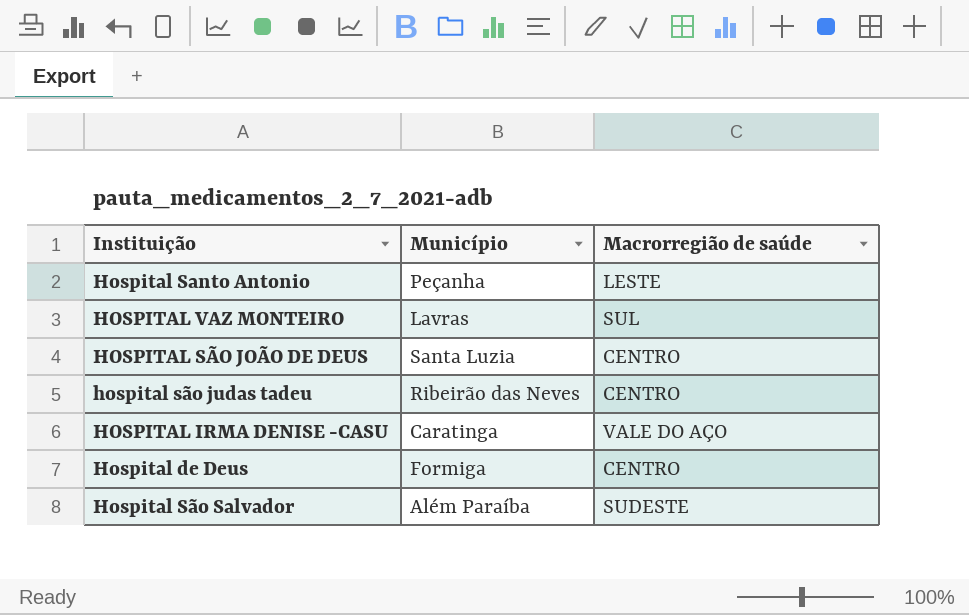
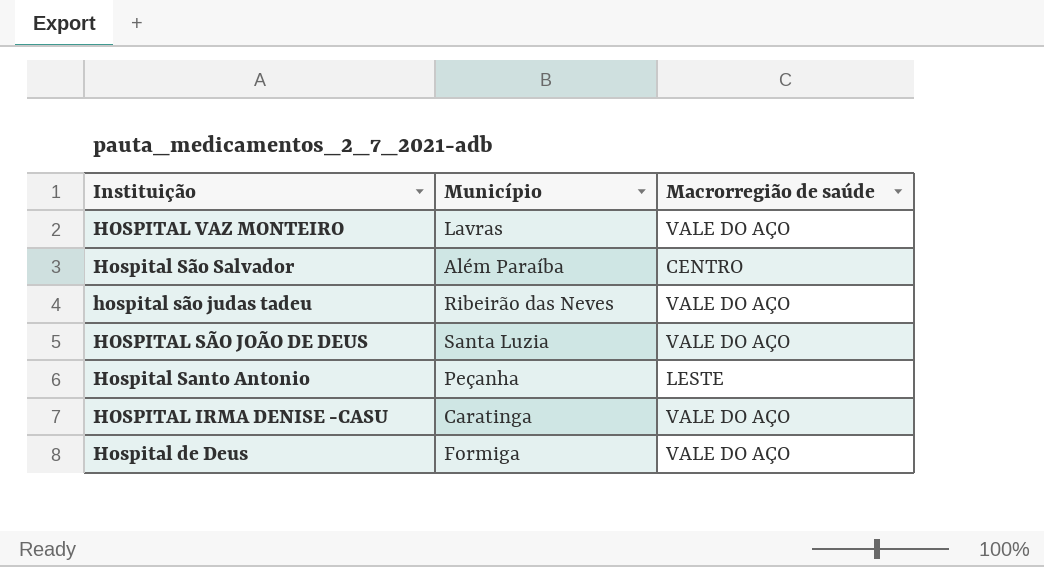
row order: none -> Instituição descending
HOSPITAL VAZ MONTEIRO | Macrorregião de saúde: SUL -> VALE DO AÇO
Hospital São Salvador | Macrorregião de saúde: SUDESTE -> CENTRO
hospital são judas tadeu | Macrorregião de saúde: CENTRO -> VALE DO AÇO
HOSPITAL SÃO JOÃO DE DEUS | Macrorregião de saúde: CENTRO -> VALE DO AÇO
Hospital de Deus | Macrorregião de saúde: CENTRO -> VALE DO AÇO

